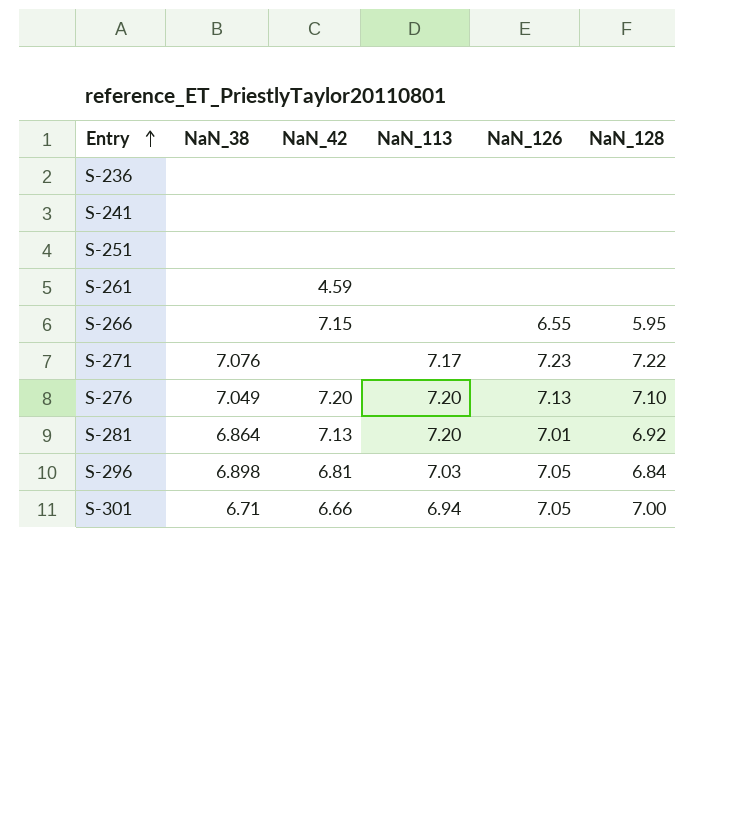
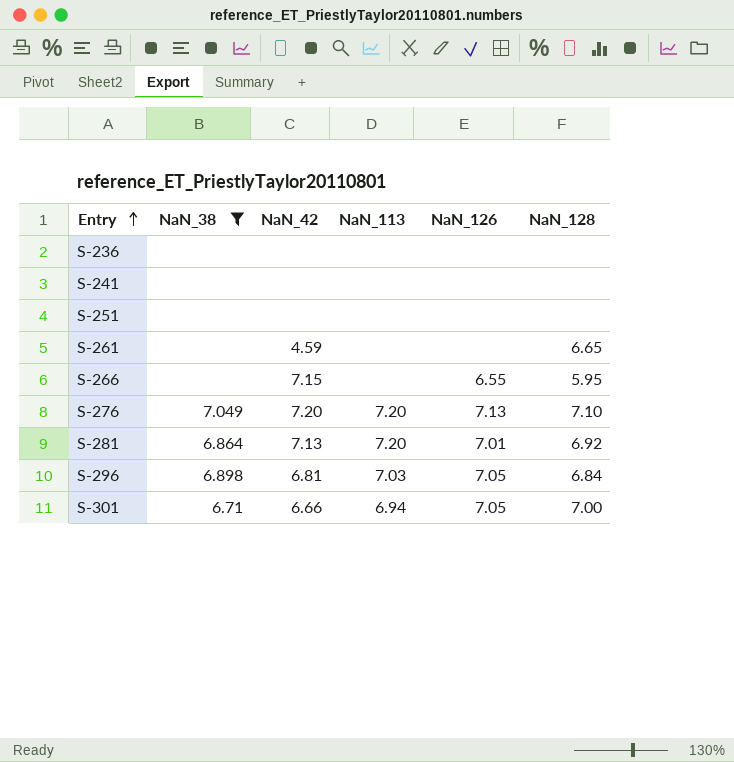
filter: none -> NaN_38 != 7.076
S-261 | NaN_128: none -> 6.65

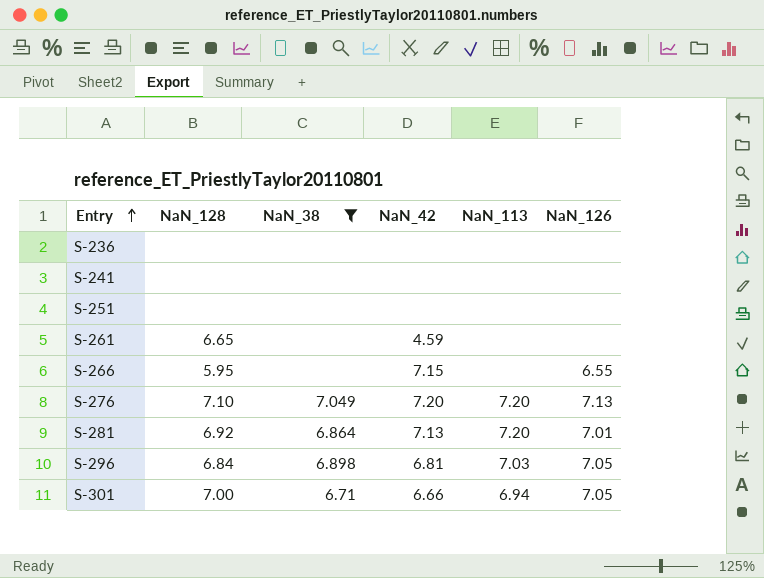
column NaN_128 | position: 6 -> 2

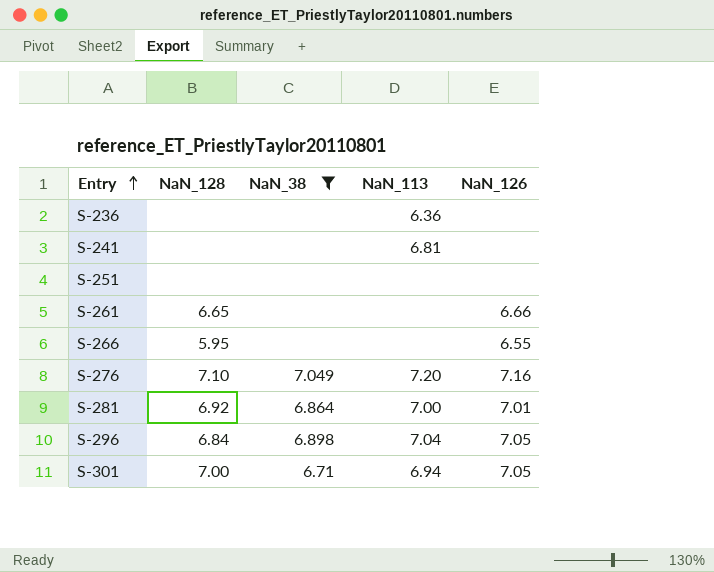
column NaN_42 | position: 4 -> none
S-236 | NaN_113: none -> 6.36
S-241 | NaN_113: none -> 6.81
S-261 | NaN_126: none -> 6.66
S-276 | NaN_126: 7.13 -> 7.16
S-281 | NaN_113: 7.20 -> 7.00
S-296 | NaN_113: 7.03 -> 7.04

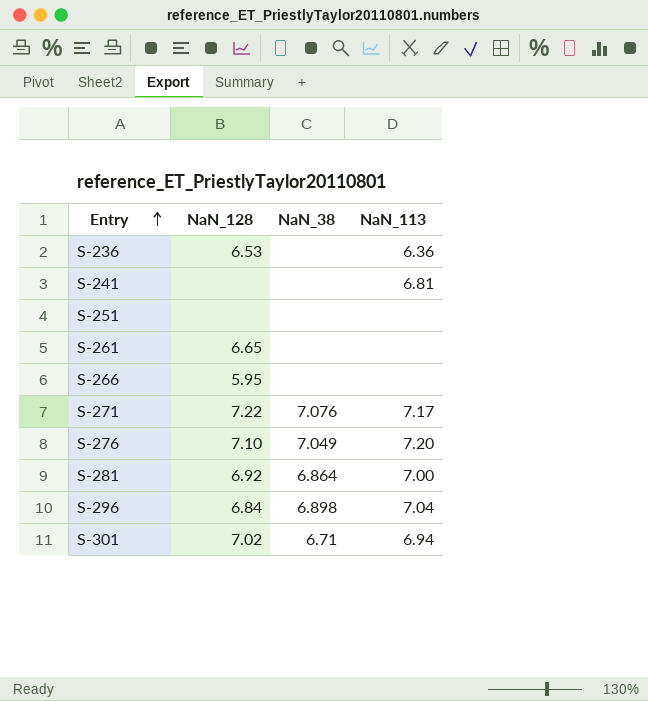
filter: NaN_38 != 7.076 -> none
column NaN_126 | position: 5 -> none
S-236 | NaN_128: none -> 6.53
S-301 | NaN_128: 7.00 -> 7.02

